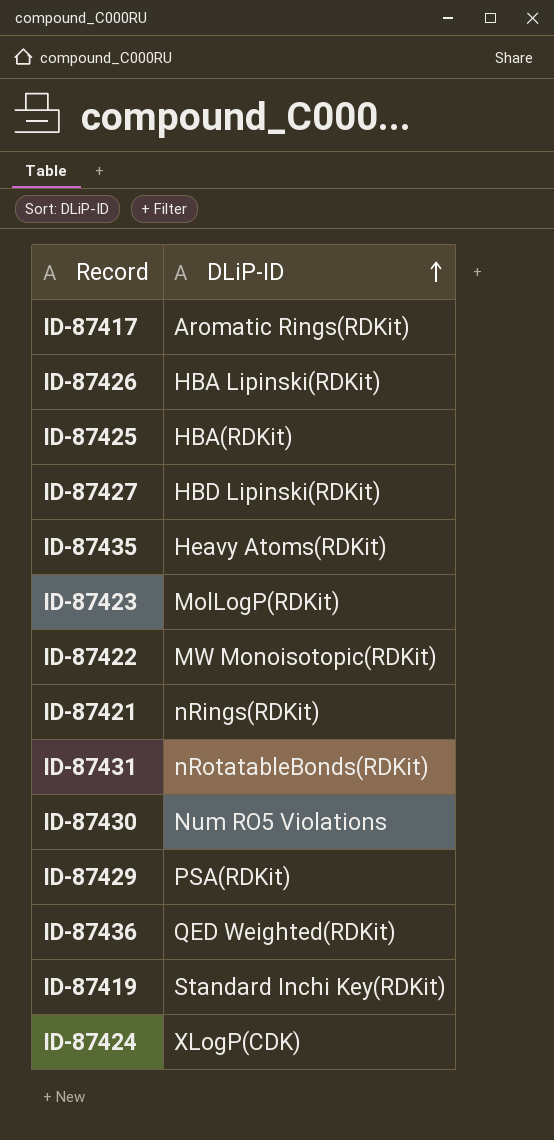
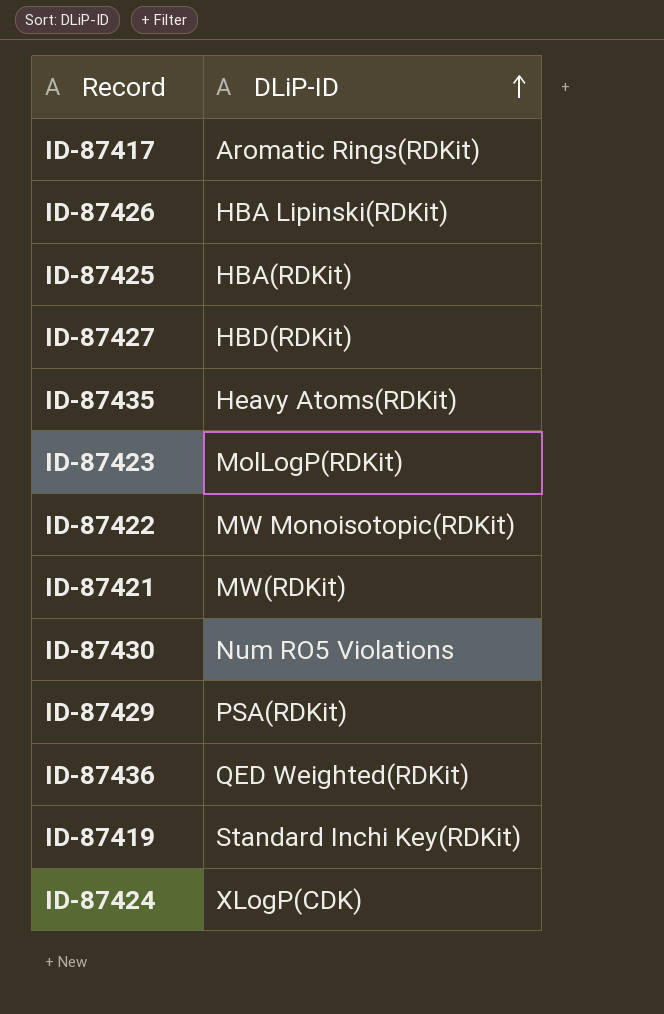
row ID-87431: nRotatableBonds(RDKit) -> none
ID-87427 | DLiP-ID: HBD Lipinski(RDKit) -> HBD(RDKit)
ID-87421 | DLiP-ID: nRings(RDKit) -> MW(RDKit)

